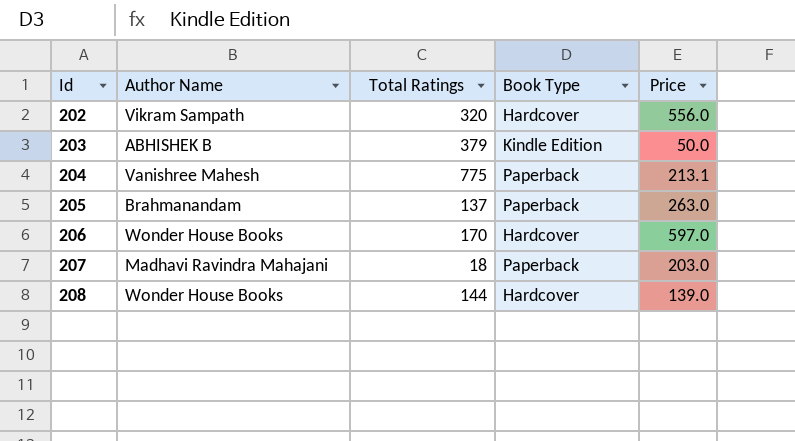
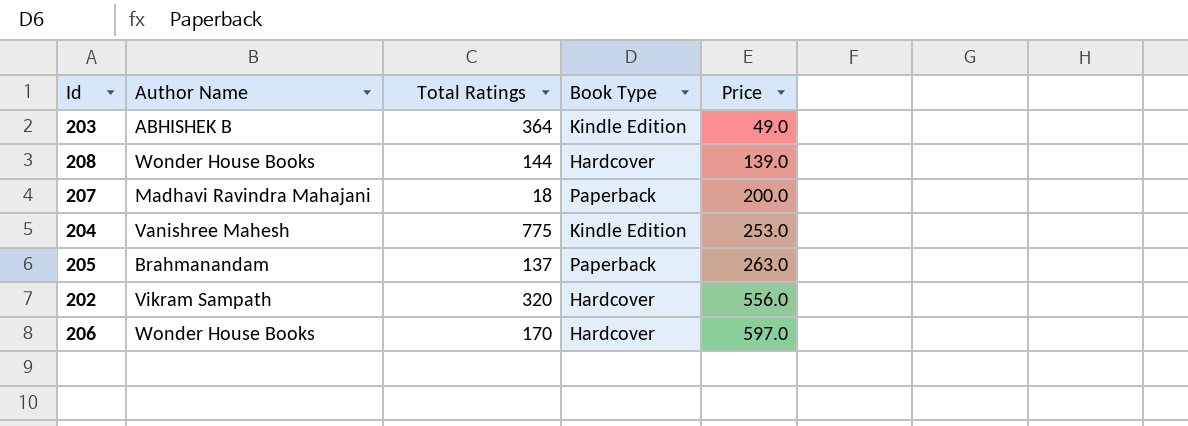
row order: Id ascending -> Price ascending
203 | Total Ratings: 379 -> 364
203 | Price: 50.0 -> 49.0
207 | Price: 203.0 -> 200.0
204 | Book Type: Paperback -> Kindle Edition
204 | Price: 213.1 -> 253.0

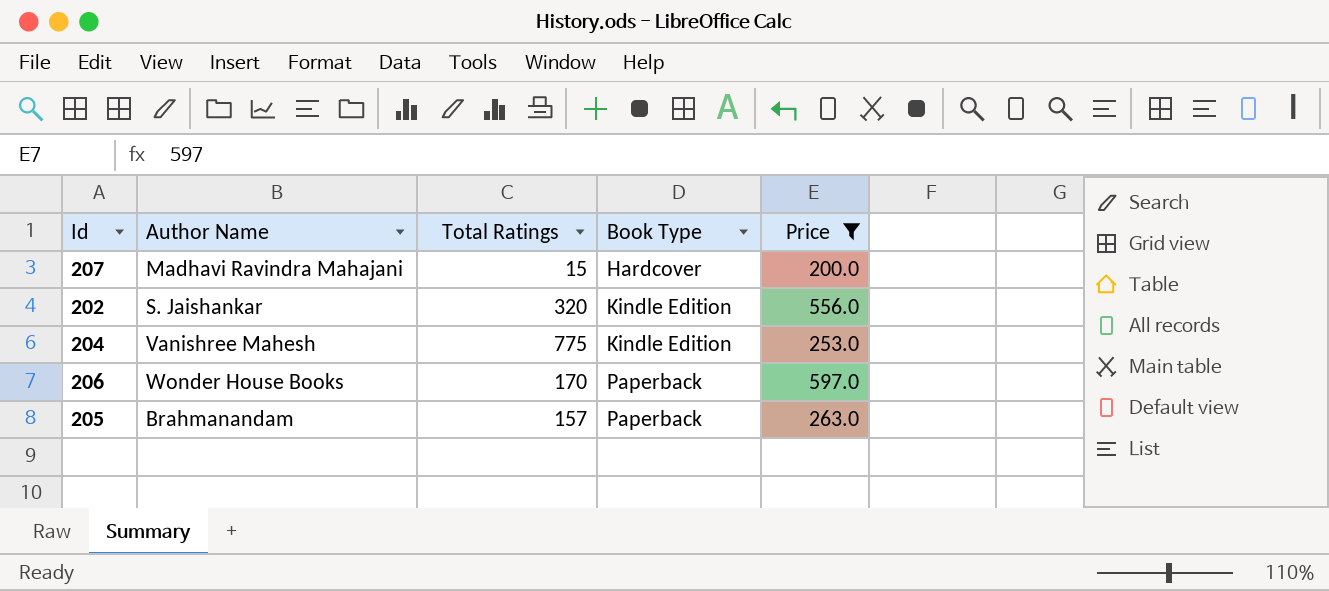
filter: none -> Price >= 200.0
row order: Price ascending -> Book Type ascending
207 | Total Ratings: 18 -> 15
207 | Book Type: Paperback -> Hardcover
202 | Author Name: Vikram Sampath -> S. Jaishankar
202 | Book Type: Hardcover -> Kindle Edition
206 | Book Type: Hardcover -> Paperback
205 | Total Ratings: 137 -> 157

